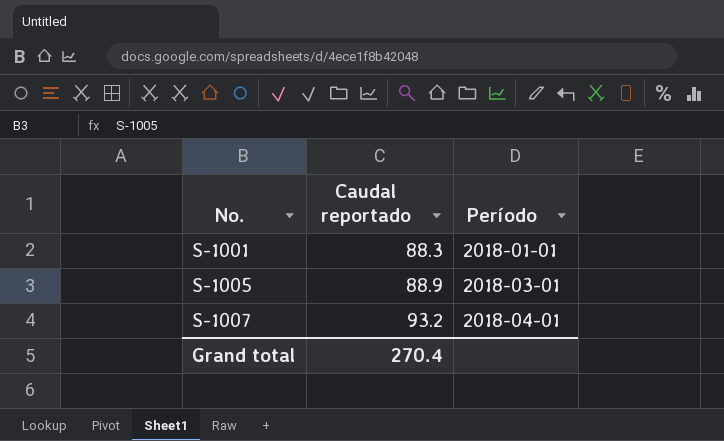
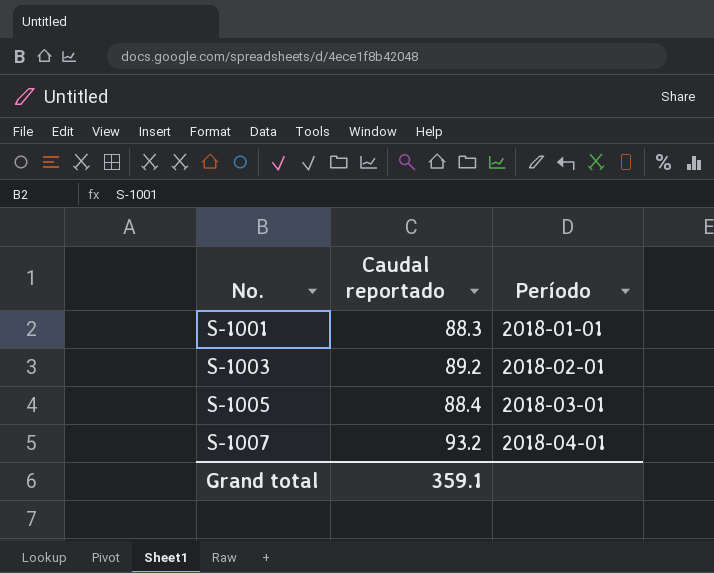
row S-1003: none -> 89.2 | 2018-02-01
S-1005 | Caudal reportado: 88.9 -> 88.4
Grand total | Caudal reportado: 270.4 -> 359.1

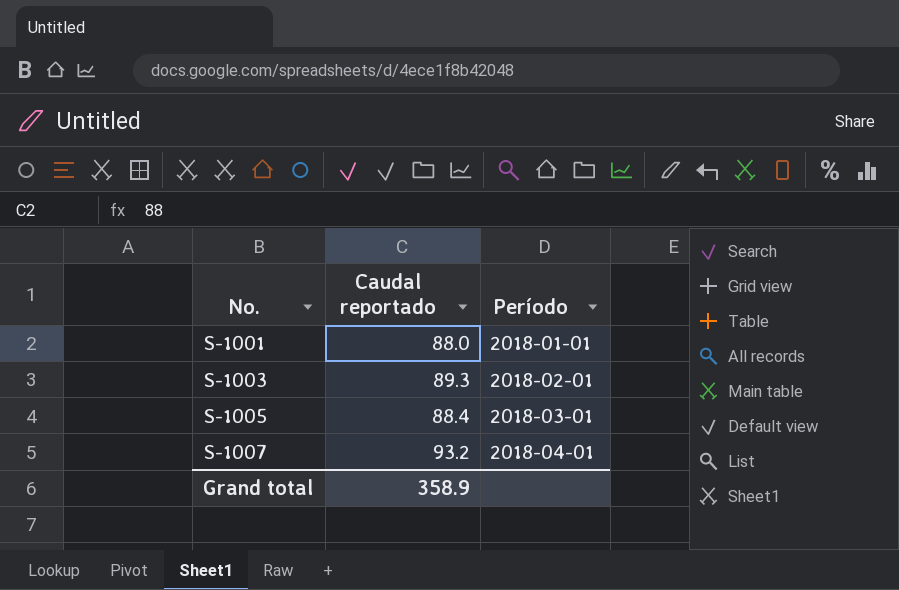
S-1001 | Caudal reportado: 88.3 -> 88.0
S-1003 | Caudal reportado: 89.2 -> 89.3
Grand total | Caudal reportado: 359.1 -> 358.9

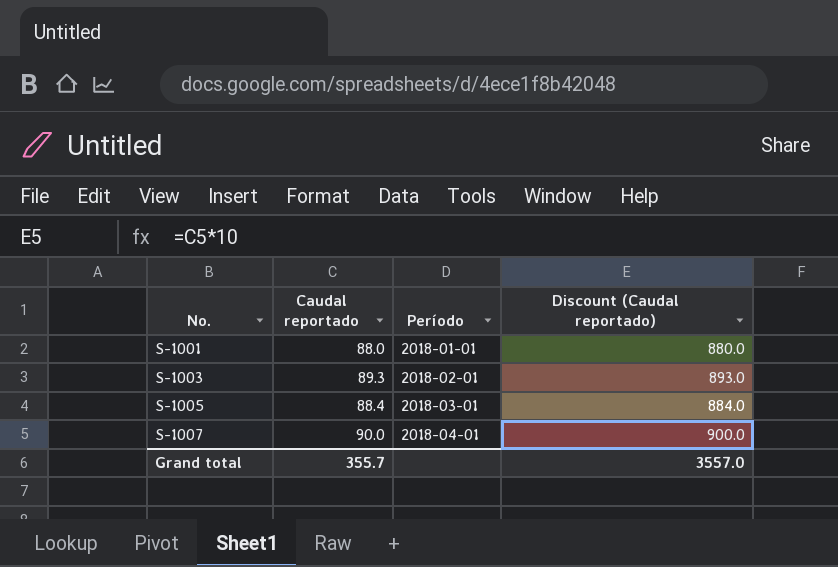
column Discount (Caudal reportado) | formula: none -> [Caudal reportado] * 10
S-1007 | Caudal reportado: 93.2 -> 90.0
Grand total | Caudal reportado: 358.9 -> 355.7

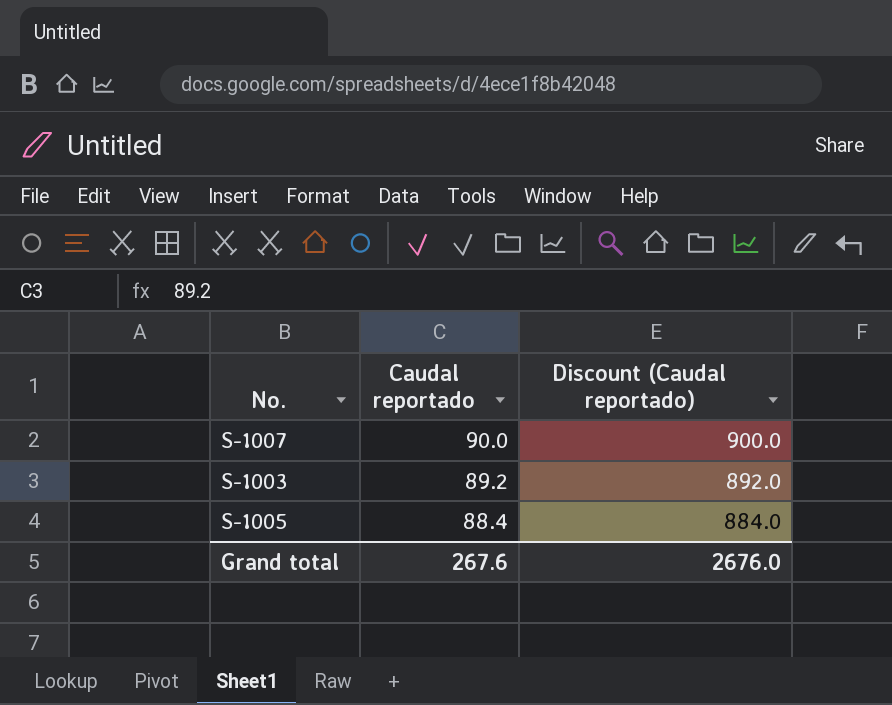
row order: No. ascending -> Caudal reportado descending
column Período | position: 3 -> none
row S-1001: 88.0 | 2018-01-01 | 880.0 -> none
S-1003 | Caudal reportado: 89.3 -> 89.2
S-1003 | Discount (Caudal reportado): 893.0 -> 892.0
Grand total | Caudal reportado: 355.7 -> 267.6
Grand total | Discount (Caudal reportado): 3557.0 -> 2676.0

